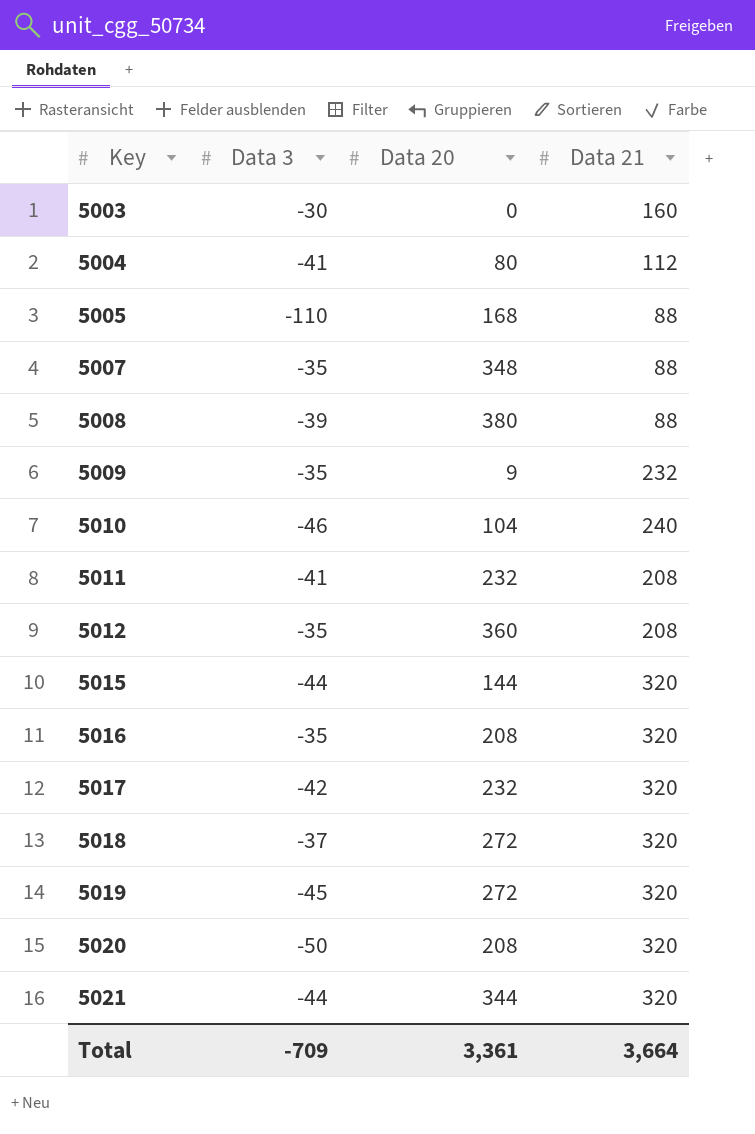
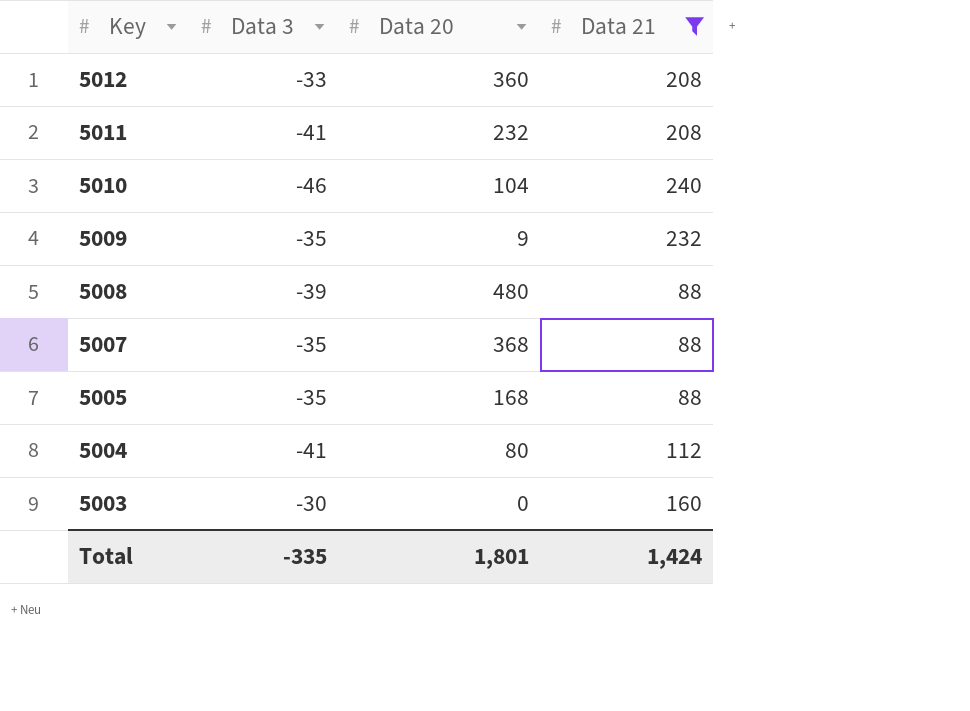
filter: none -> Data 21 != 320
row order: Key ascending -> Key descending
5012 | Data 3: -35 -> -33
5008 | Data 20: 380 -> 480
5007 | Data 20: 348 -> 368
5005 | Data 3: -110 -> -35
Total | Data 3: -709 -> -335
Total | Data 20: 3,361 -> 1,801
Total | Data 21: 3,664 -> 1,424

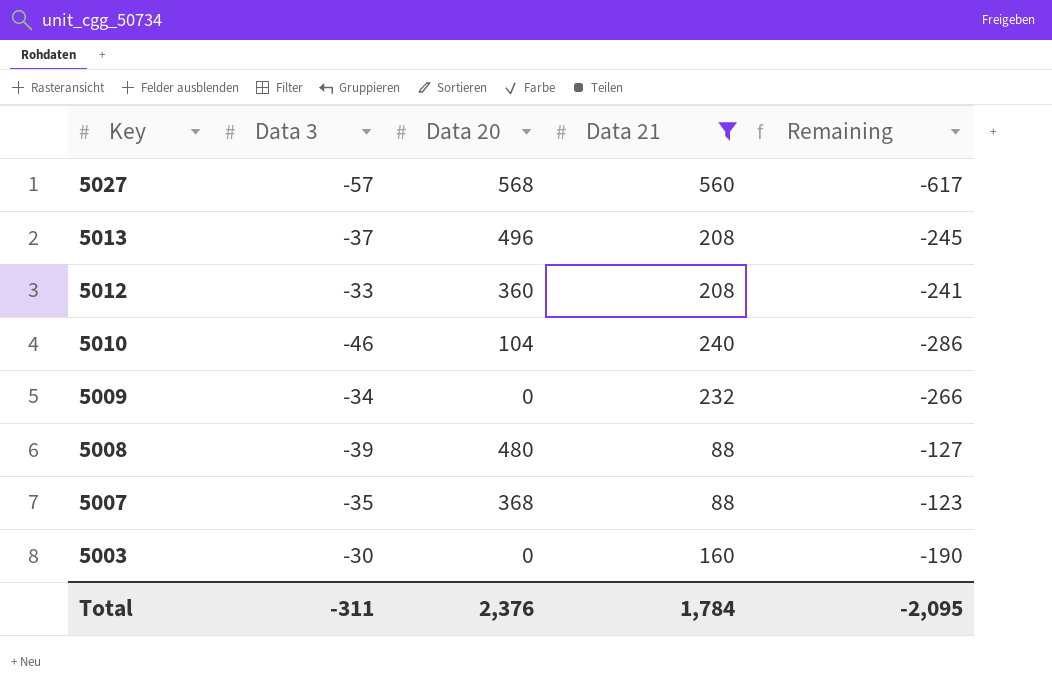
column Remaining | formula: none -> [Data 3] - [Data 21]
row 5011: -41 | 232 | 208 -> none
row 5005: -35 | 168 | 88 -> none
row 5004: -41 | 80 | 112 -> none
row 5027: none -> -57 | 568 | 560 | -617
row 5013: none -> -37 | 496 | 208 | -245
5009 | Data 3: -35 -> -34
5009 | Data 20: 9 -> 0
Total | Data 3: -335 -> -311
Total | Data 20: 1,801 -> 2,376
Total | Data 21: 1,424 -> 1,784

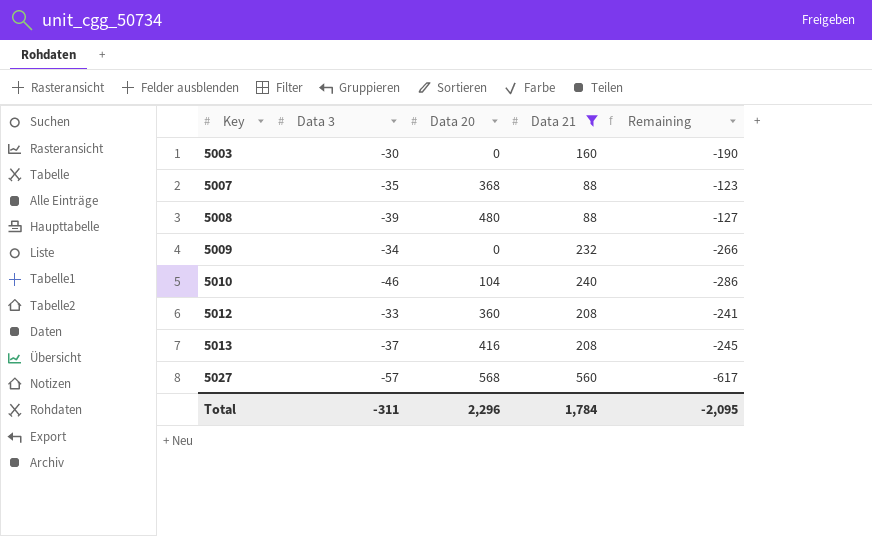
row order: Key descending -> Key ascending
5013 | Data 20: 496 -> 416
Total | Data 20: 2,376 -> 2,296

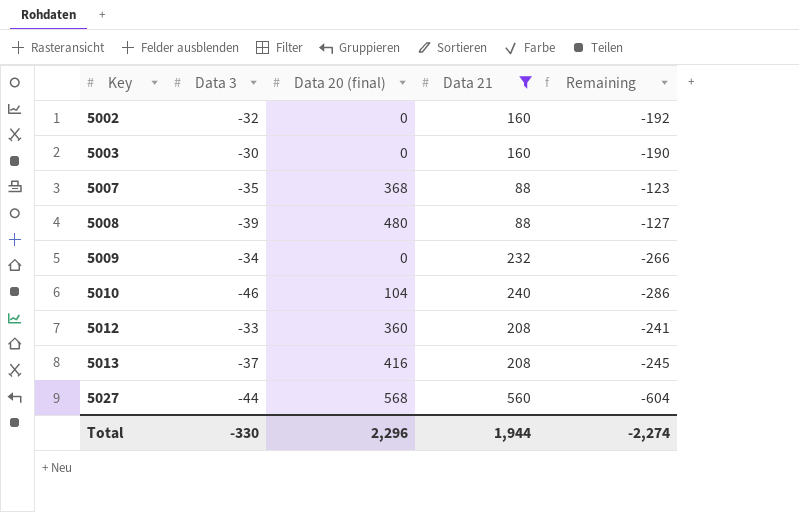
column name: Data 20 -> Data 20 (final)
row 5002: none -> -32 | 0 | 160 | -192
5027 | Data 3: -57 -> -44
5027 | Remaining: -617 -> -604
Total | Data 3: -311 -> -330
Total | Data 21: 1,784 -> 1,944
Total | Remaining: -2,095 -> -2,274

